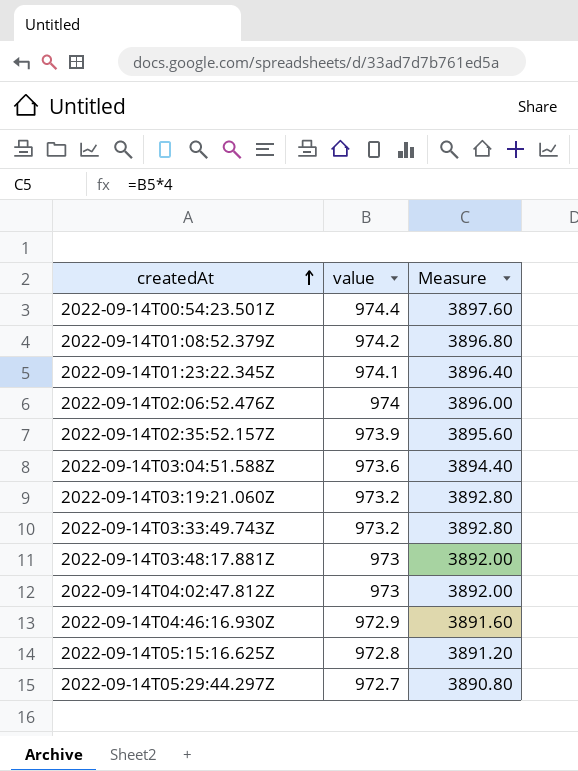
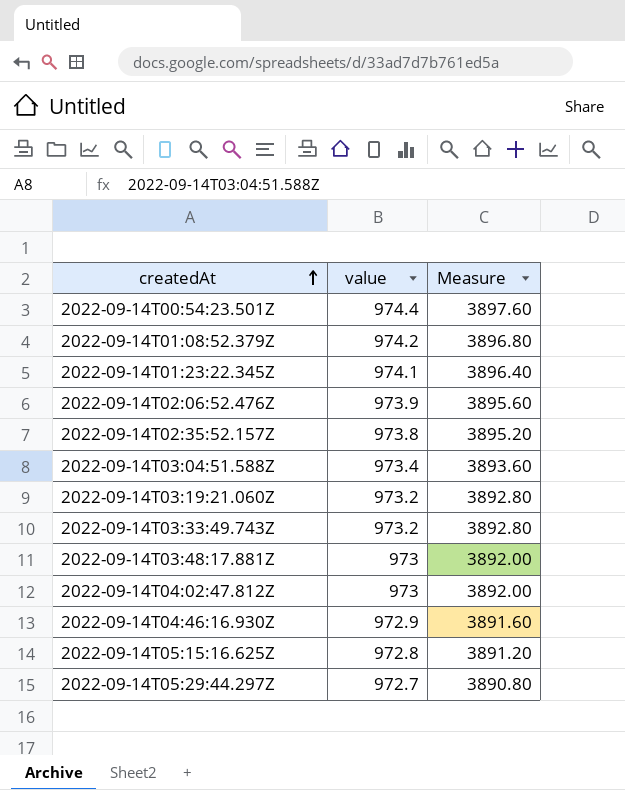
2022-09-14T02:06:52.476Z | value: 974 -> 973.9
2022-09-14T02:06:52.476Z | Measure: 3896.00 -> 3895.60
2022-09-14T02:35:52.157Z | value: 973.9 -> 973.8
2022-09-14T02:35:52.157Z | Measure: 3895.60 -> 3895.20
2022-09-14T03:04:51.588Z | value: 973.6 -> 973.4
2022-09-14T03:04:51.588Z | Measure: 3894.40 -> 3893.60

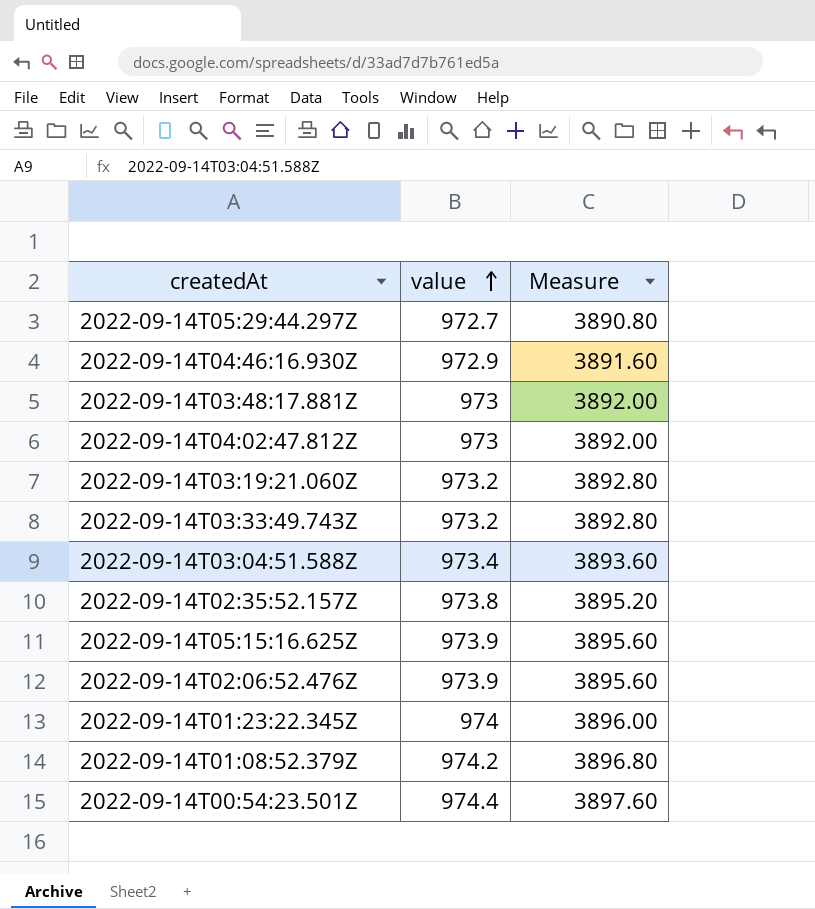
row order: createdAt ascending -> value ascending
2022-09-14T05:15:16.625Z | value: 972.8 -> 973.9
2022-09-14T05:15:16.625Z | Measure: 3891.20 -> 3895.60
2022-09-14T01:23:22.345Z | value: 974.1 -> 974
2022-09-14T01:23:22.345Z | Measure: 3896.40 -> 3896.00

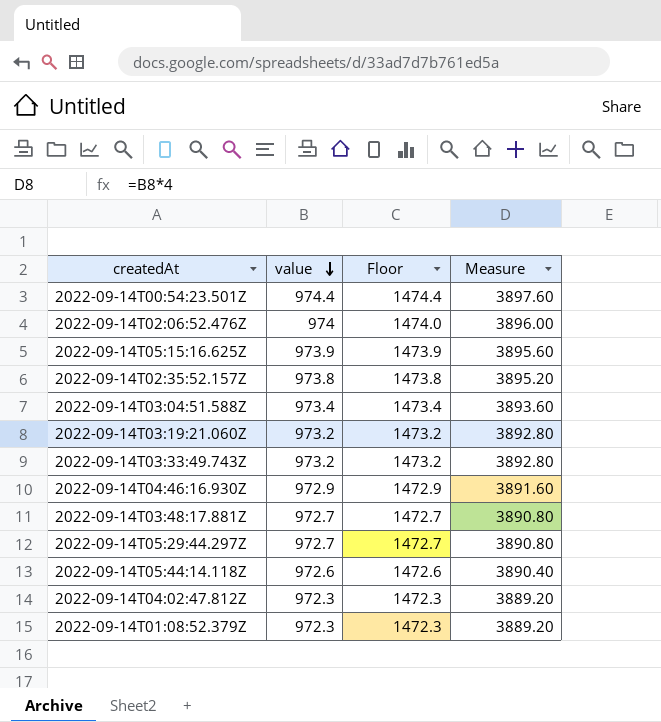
row order: value ascending -> value descending
column Floor | formula: none -> [value] + 500
row 2022-09-14T01:23:22.345Z: 974 | 3896.00 -> none
2022-09-14T02:06:52.476Z | value: 973.9 -> 974
2022-09-14T02:06:52.476Z | Measure: 3895.60 -> 3896.00
2022-09-14T03:48:17.881Z | value: 973 -> 972.7
2022-09-14T03:48:17.881Z | Measure: 3892.00 -> 3890.80
row 2022-09-14T05:44:14.118Z: none -> 972.6 | 1472.6 | 3890.40
2022-09-14T04:02:47.812Z | value: 973 -> 972.3
2022-09-14T04:02:47.812Z | Measure: 3892.00 -> 3889.20
2022-09-14T01:08:52.379Z | value: 974.2 -> 972.3
2022-09-14T01:08:52.379Z | Measure: 3896.80 -> 3889.20

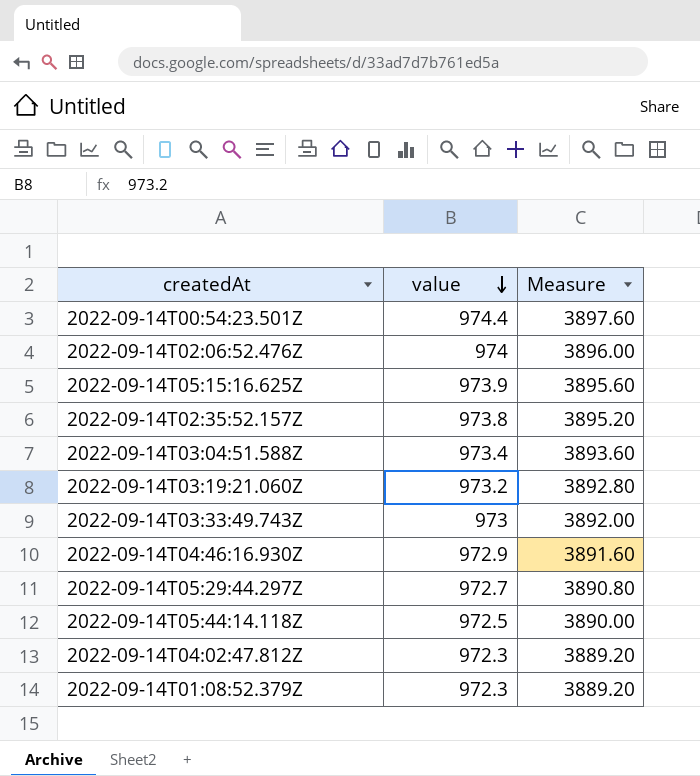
column Floor | formula: [value] + 500 -> none
row 2022-09-14T03:48:17.881Z: 972.7 | 1472.7 | 3890.80 -> none
2022-09-14T03:33:49.743Z | value: 973.2 -> 973
2022-09-14T03:33:49.743Z | Measure: 3892.80 -> 3892.00
2022-09-14T05:44:14.118Z | value: 972.6 -> 972.5
2022-09-14T05:44:14.118Z | Measure: 3890.40 -> 3890.00

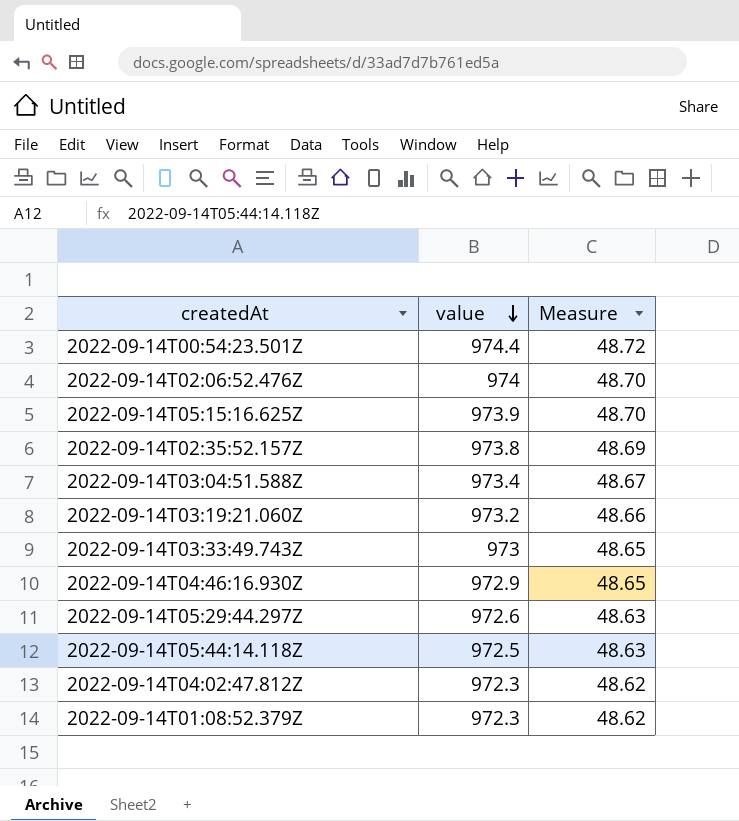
column Measure | formula: [value] * 4 -> [value] * 0.05
2022-09-14T05:29:44.297Z | value: 972.7 -> 972.6

